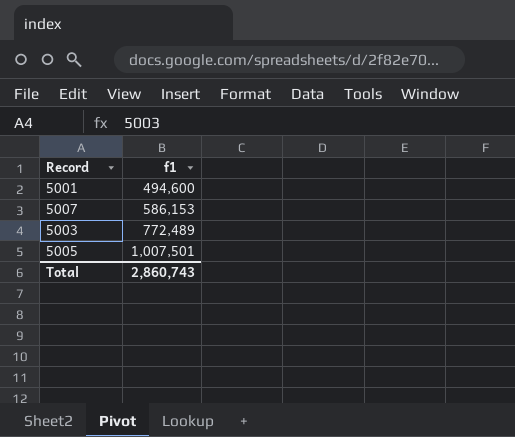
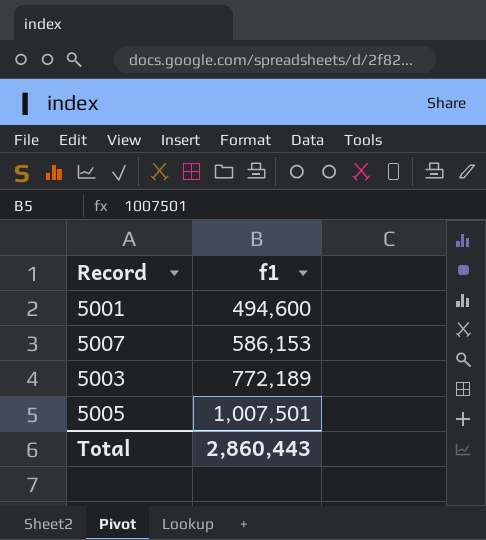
5003 | f1: 772,489 -> 772,189
Total | f1: 2,860,743 -> 2,860,443

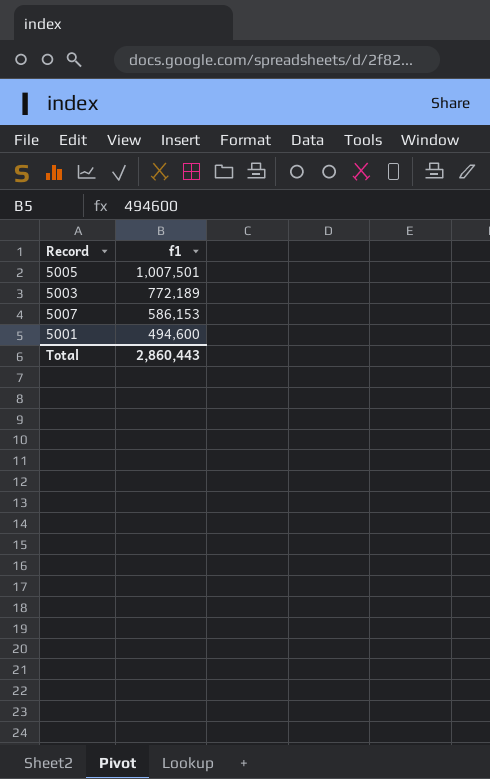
row order: f1 ascending -> f1 descending

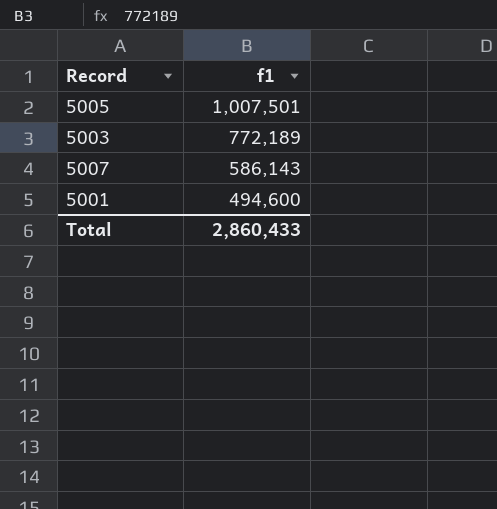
5007 | f1: 586,153 -> 586,143
Total | f1: 2,860,443 -> 2,860,433

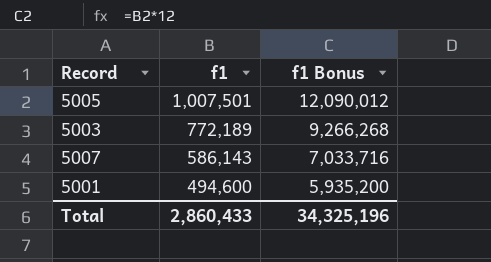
column f1 Bonus | formula: none -> [f1] * 12

